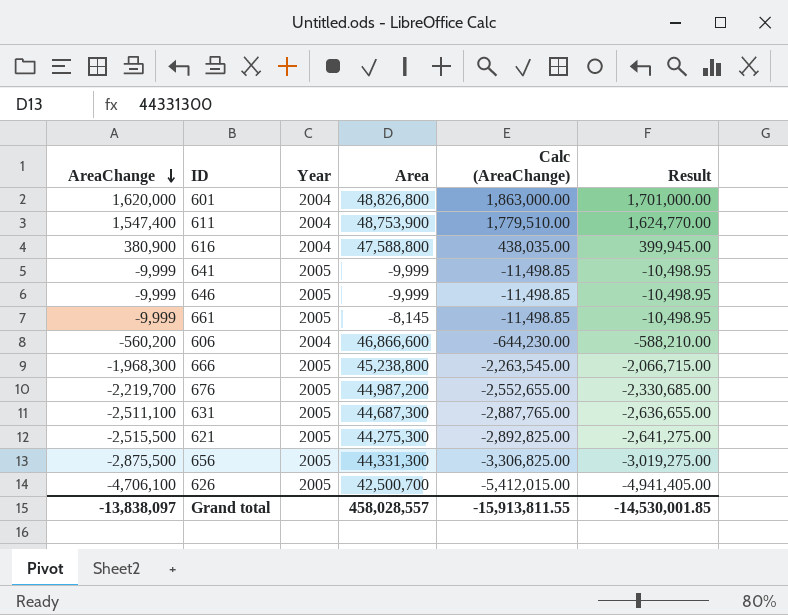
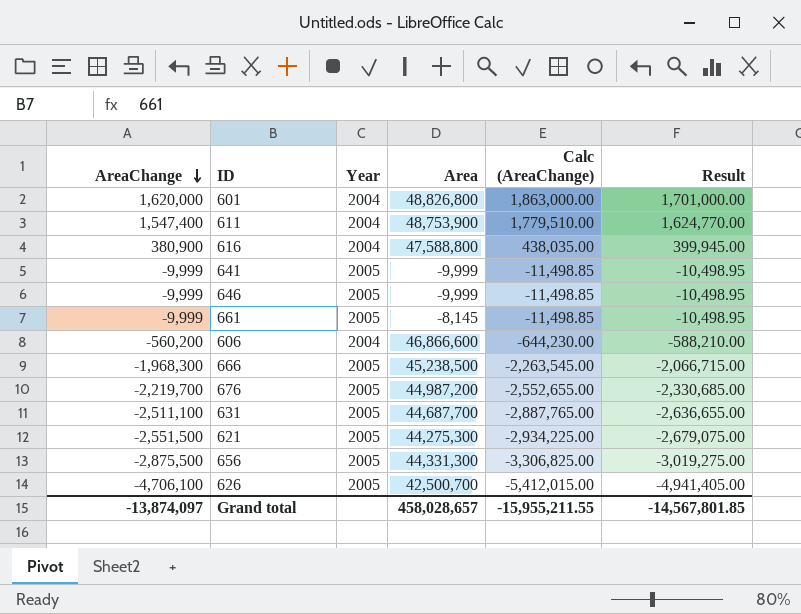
666 | Area: 45,238,800 -> 45,238,500
631 | Area: 44,687,300 -> 44,687,700
621 | AreaChange: -2,515,500 -> -2,551,500
621 | Calc (AreaChange): -2,892,825.00 -> -2,934,225.00
621 | Result: -2,641,275.00 -> -2,679,075.00
Grand total | AreaChange: -13,838,097 -> -13,874,097
Grand total | Area: 458,028,557 -> 458,028,657
Grand total | Calc (AreaChange): -15,913,811.55 -> -15,955,211.55
Grand total | Result: -14,530,001.85 -> -14,567,801.85

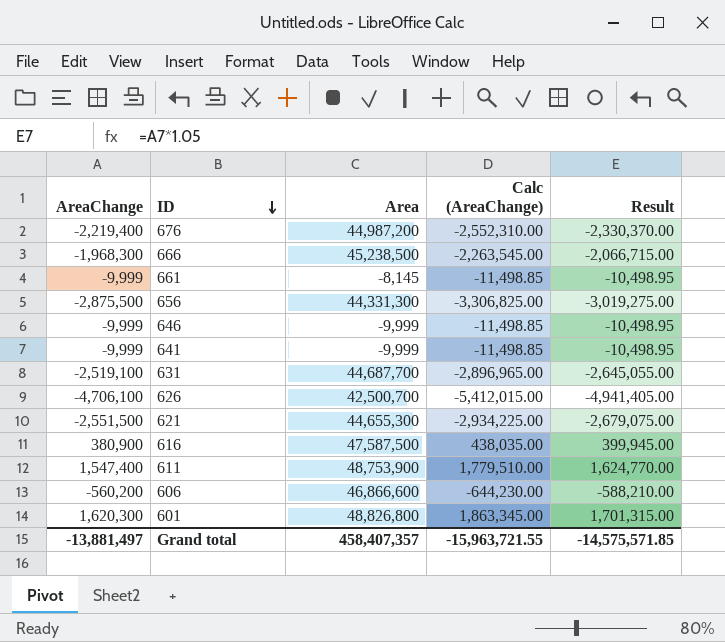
row order: AreaChange descending -> ID descending
column Year | position: 3 -> none
676 | AreaChange: -2,219,700 -> -2,219,400
676 | Calc (AreaChange): -2,552,655.00 -> -2,552,310.00
676 | Result: -2,330,685.00 -> -2,330,370.00
631 | AreaChange: -2,511,100 -> -2,519,100
631 | Calc (AreaChange): -2,887,765.00 -> -2,896,965.00
631 | Result: -2,636,655.00 -> -2,645,055.00
621 | Area: 44,275,300 -> 44,655,300
616 | Area: 47,588,800 -> 47,587,500
601 | AreaChange: 1,620,000 -> 1,620,300
601 | Calc (AreaChange): 1,863,000.00 -> 1,863,345.00
601 | Result: 1,701,000.00 -> 1,701,315.00
Grand total | AreaChange: -13,874,097 -> -13,881,497
Grand total | Area: 458,028,657 -> 458,407,357
Grand total | Calc (AreaChange): -15,955,211.55 -> -15,963,721.55
Grand total | Result: -14,567,801.85 -> -14,575,571.85

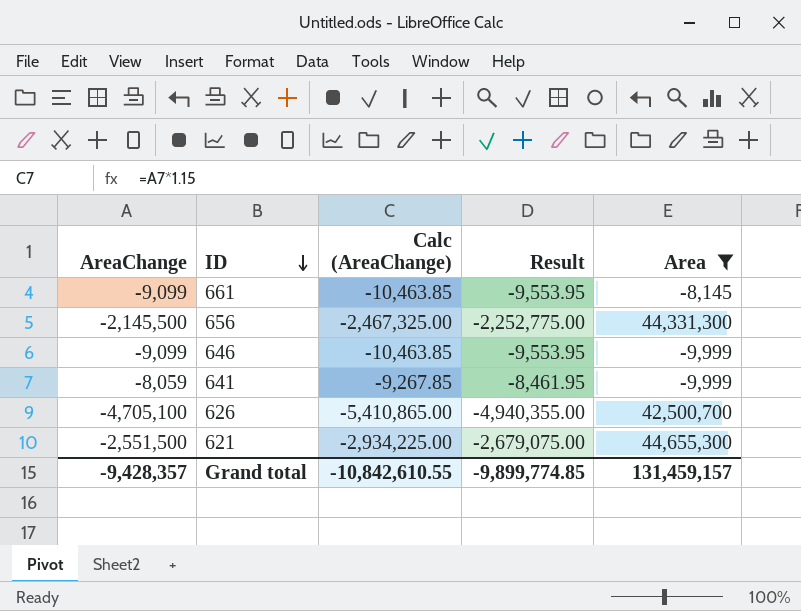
filter: none -> Area <= 44,655,300
column Area | position: 3 -> 5
661 | AreaChange: -9,999 -> -9,099
661 | Calc (AreaChange): -11,498.85 -> -10,463.85
661 | Result: -10,498.95 -> -9,553.95
656 | AreaChange: -2,875,500 -> -2,145,500
656 | Calc (AreaChange): -3,306,825.00 -> -2,467,325.00
656 | Result: -3,019,275.00 -> -2,252,775.00
646 | AreaChange: -9,999 -> -9,099
646 | Calc (AreaChange): -11,498.85 -> -10,463.85
646 | Result: -10,498.95 -> -9,553.95
641 | AreaChange: -9,999 -> -8,059
641 | Calc (AreaChange): -11,498.85 -> -9,267.85
641 | Result: -10,498.95 -> -8,461.95
626 | AreaChange: -4,706,100 -> -4,705,100
626 | Calc (AreaChange): -5,412,015.00 -> -5,410,865.00
626 | Result: -4,941,405.00 -> -4,940,355.00
Grand total | AreaChange: -13,881,497 -> -9,428,357
Grand total | Calc (AreaChange): -15,963,721.55 -> -10,842,610.55
Grand total | Result: -14,575,571.85 -> -9,899,774.85
Grand total | Area: 458,407,357 -> 131,459,157

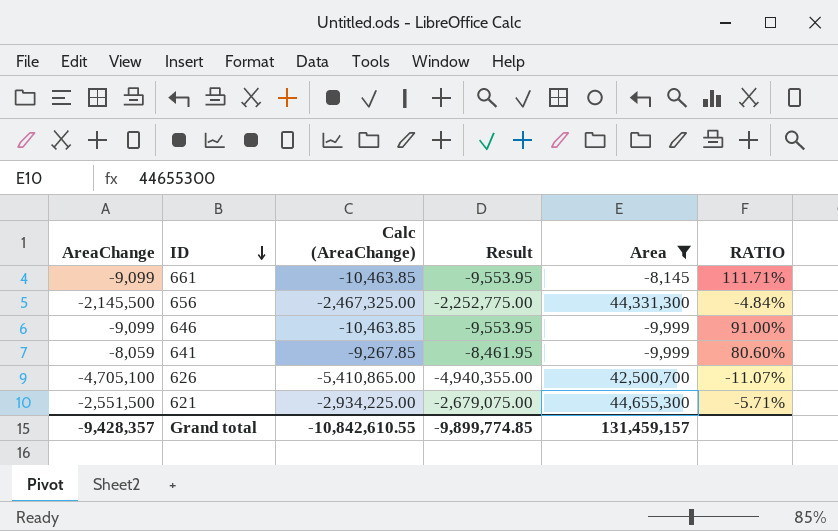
column RATIO | formula: none -> [AreaChange] / [Area]

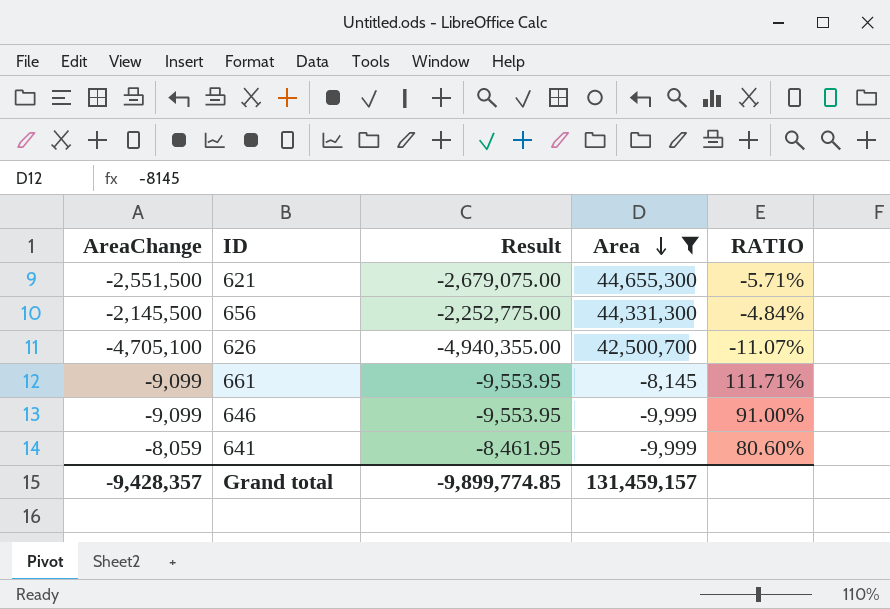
row order: ID descending -> Area descending
column Calc (AreaChange) | formula: [AreaChange] * 1.15 -> none

